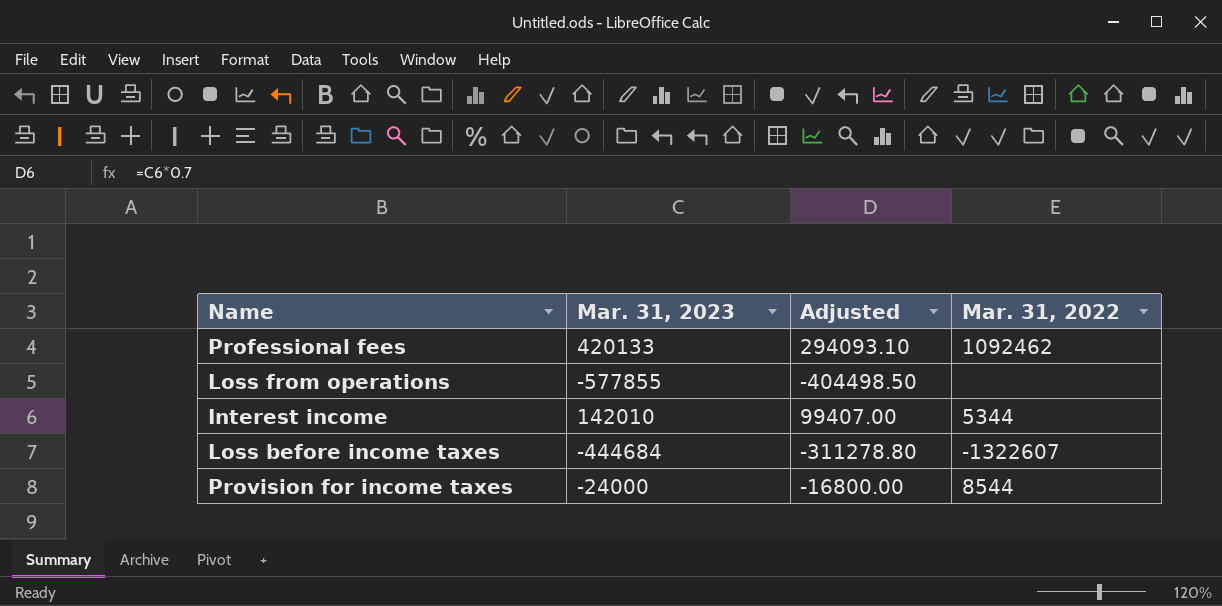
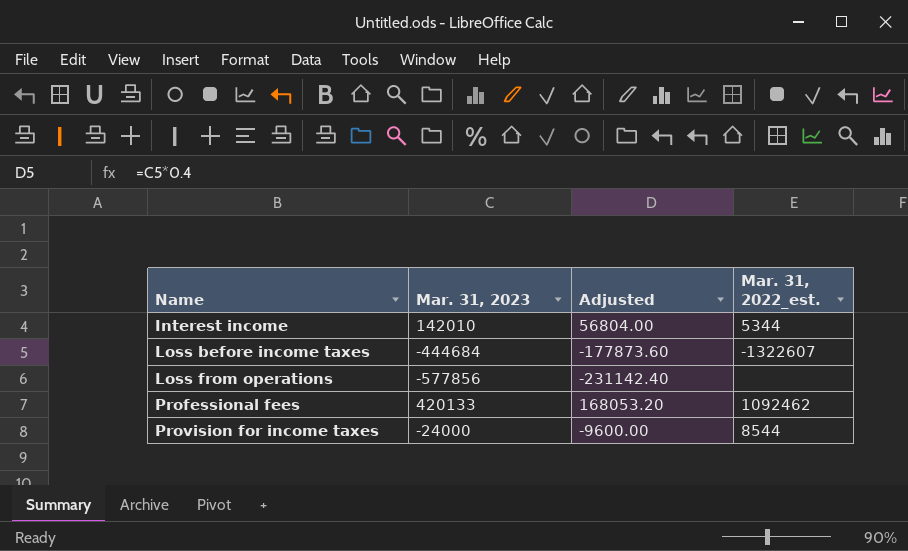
row order: none -> Name ascending
column Adjusted | formula: [Mar. 31, 2023] * 0.7 -> [Mar. 31, 2023] * 0.4
column name: Mar. 31, 2022 -> Mar. 31, 2022_est.
Loss from operations | Mar. 31, 2023: -577855 -> -577856

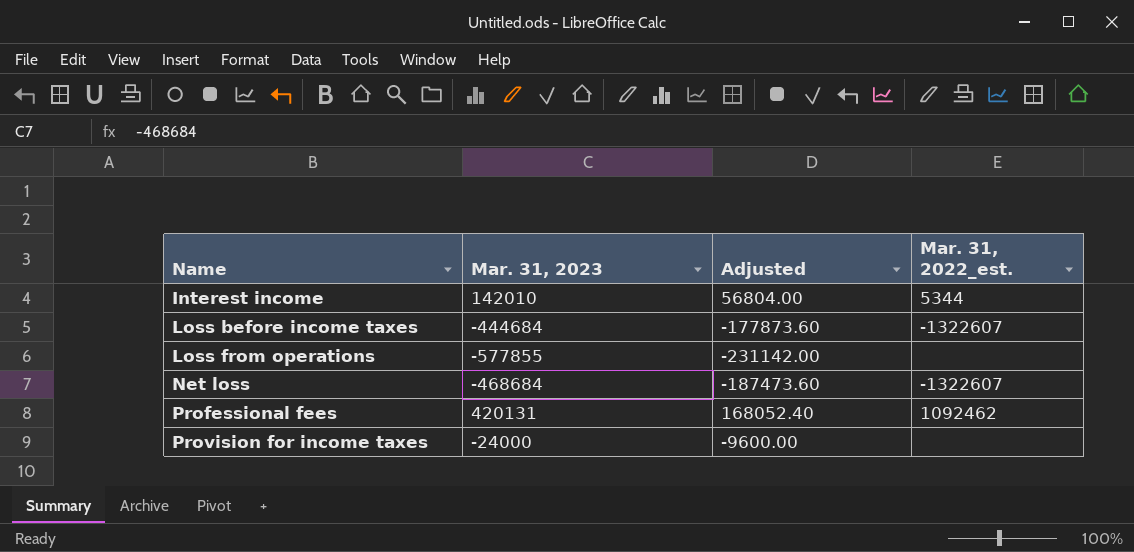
Loss from operations | Mar. 31, 2023: -577856 -> -577855
Loss from operations | Adjusted: -231142.40 -> -231142.00
row Net loss: none -> -468684 | -187473.60 | -1322607
Professional fees | Mar. 31, 2023: 420133 -> 420131
Professional fees | Adjusted: 168053.20 -> 168052.40
Provision for income taxes | Mar. 31, 2022_est.: 8544 -> none

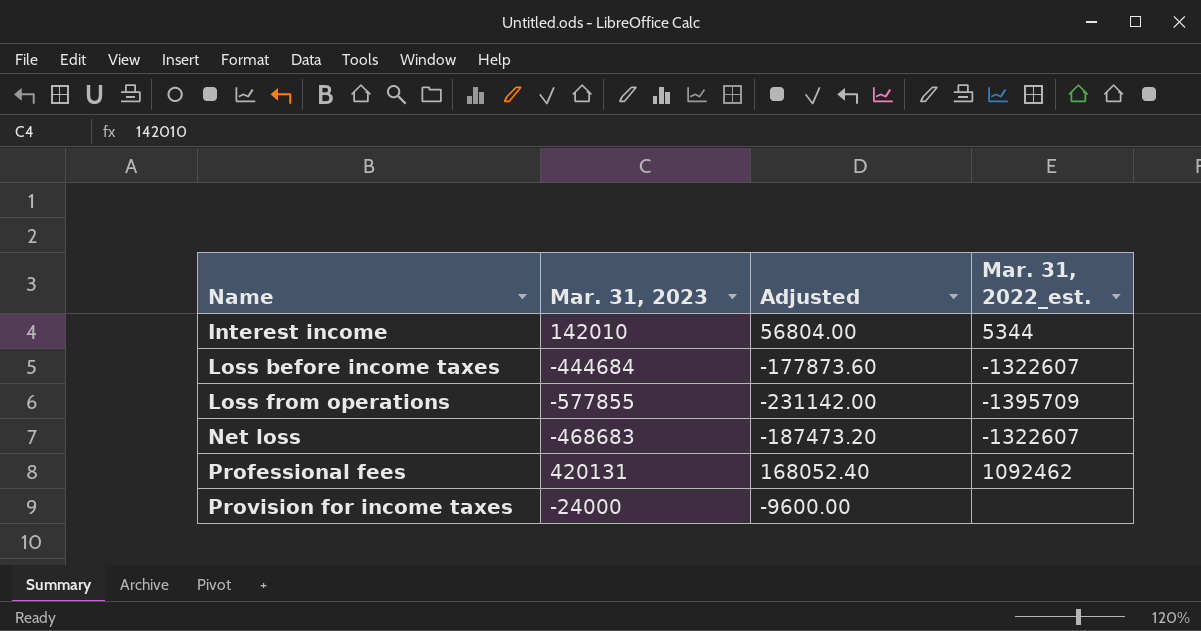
Loss from operations | Mar. 31, 2022_est.: none -> -1395709
Net loss | Mar. 31, 2023: -468684 -> -468683
Net loss | Adjusted: -187473.60 -> -187473.20

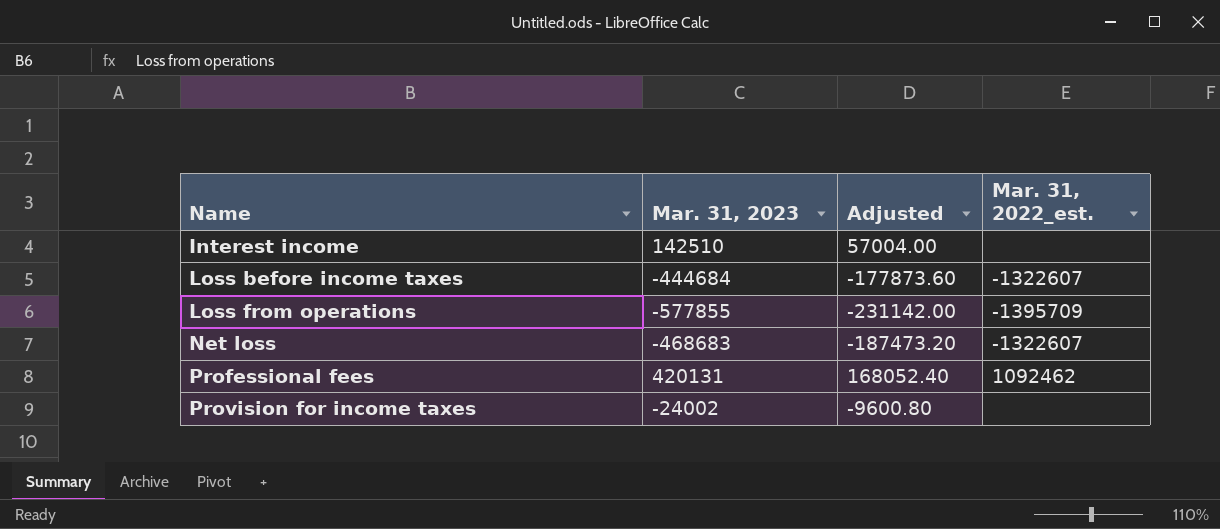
Interest income | Mar. 31, 2023: 142010 -> 142510
Interest income | Adjusted: 56804.00 -> 57004.00
Interest income | Mar. 31, 2022_est.: 5344 -> none
Provision for income taxes | Mar. 31, 2023: -24000 -> -24002
Provision for income taxes | Adjusted: -9600.00 -> -9600.80

